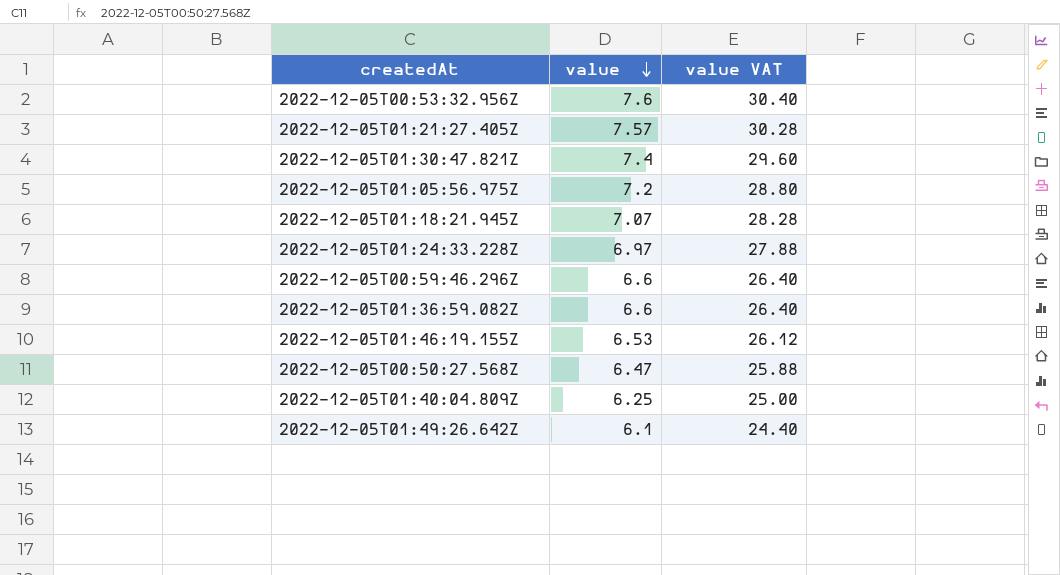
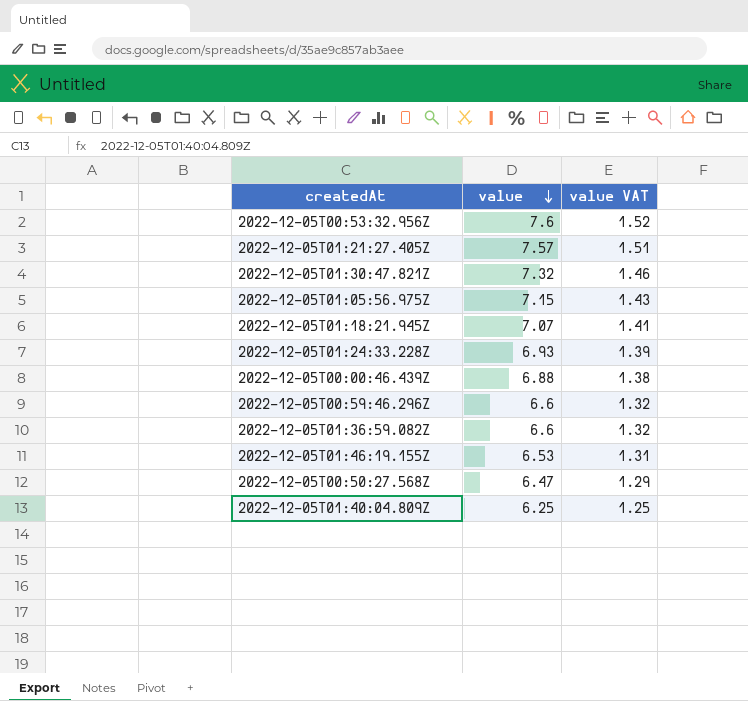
column value VAT | formula: [value] * 4 -> [value] * 0.2
row 2022-12-05T01:49:26.642Z: 6.1 | 24.40 -> none
2022-12-05T01:30:47.821Z | value: 7.4 -> 7.32
2022-12-05T01:05:56.975Z | value: 7.2 -> 7.15
2022-12-05T01:24:33.228Z | value: 6.97 -> 6.93
row 2022-12-05T00:00:46.439Z: none -> 6.88 | 1.38

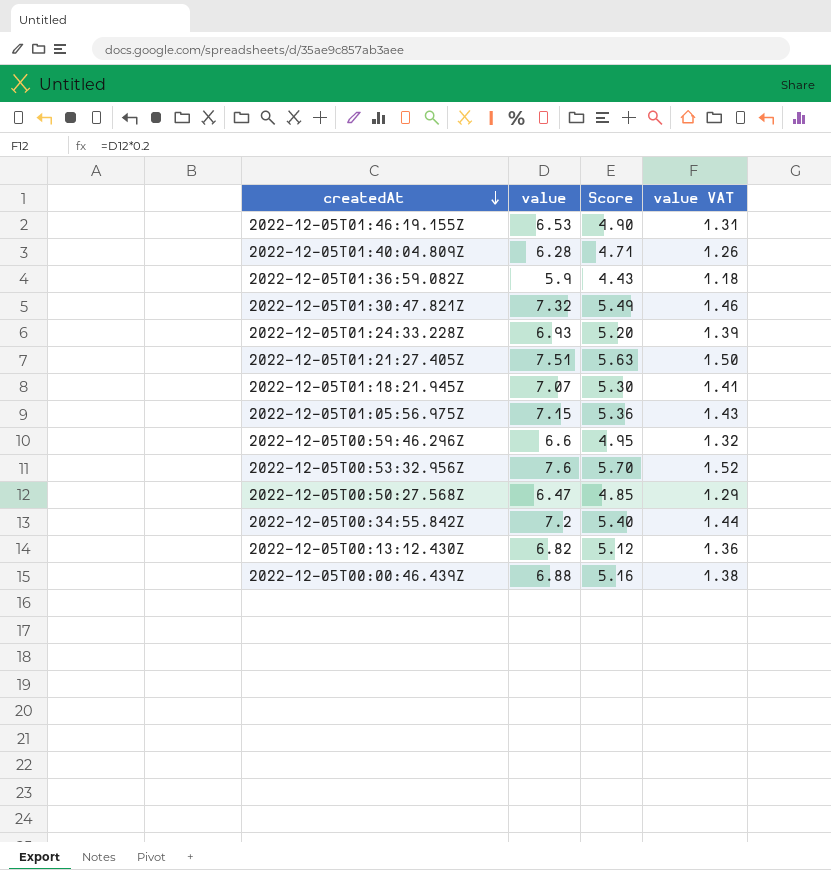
row order: value descending -> createdAt descending
column Score | formula: none -> [value] * 0.75
2022-12-05T01:40:04.809Z | value: 6.25 -> 6.28
2022-12-05T01:40:04.809Z | value VAT: 1.25 -> 1.26
2022-12-05T01:36:59.082Z | value: 6.6 -> 5.9
2022-12-05T01:36:59.082Z | value VAT: 1.32 -> 1.18
2022-12-05T01:21:27.405Z | value: 7.57 -> 7.51
2022-12-05T01:21:27.405Z | value VAT: 1.51 -> 1.50
row 2022-12-05T00:34:55.842Z: none -> 7.2 | 5.40 | 1.44
row 2022-12-05T00:13:12.430Z: none -> 6.82 | 5.12 | 1.36

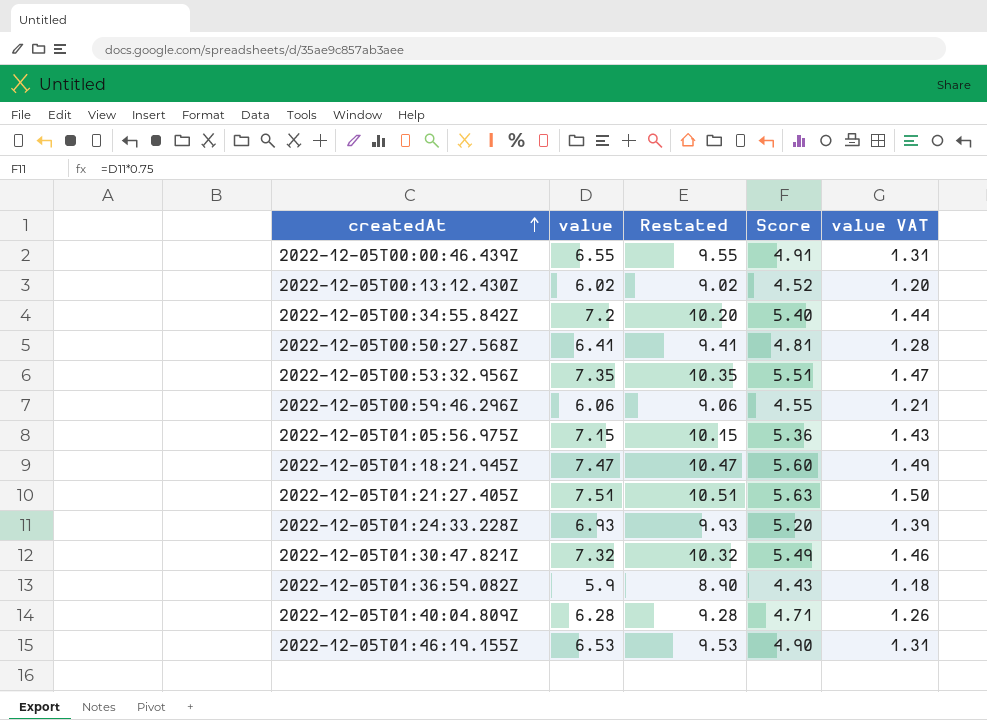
row order: createdAt descending -> createdAt ascending
column Restated | formula: none -> [value] + 3
2022-12-05T00:00:46.439Z | value: 6.88 -> 6.55
2022-12-05T00:00:46.439Z | Score: 5.16 -> 4.91
2022-12-05T00:00:46.439Z | value VAT: 1.38 -> 1.31
2022-12-05T00:13:12.430Z | value: 6.82 -> 6.02
2022-12-05T00:13:12.430Z | Score: 5.12 -> 4.52
2022-12-05T00:13:12.430Z | value VAT: 1.36 -> 1.20
2022-12-05T00:50:27.568Z | value: 6.47 -> 6.41
2022-12-05T00:50:27.568Z | Score: 4.85 -> 4.81
2022-12-05T00:50:27.568Z | value VAT: 1.29 -> 1.28
2022-12-05T00:53:32.956Z | value: 7.6 -> 7.35
2022-12-05T00:53:32.956Z | Score: 5.70 -> 5.51
2022-12-05T00:53:32.956Z | value VAT: 1.52 -> 1.47
2022-12-05T00:59:46.296Z | value: 6.6 -> 6.06
2022-12-05T00:59:46.296Z | Score: 4.95 -> 4.55
2022-12-05T00:59:46.296Z | value VAT: 1.32 -> 1.21
2022-12-05T01:18:21.945Z | value: 7.07 -> 7.47
2022-12-05T01:18:21.945Z | Score: 5.30 -> 5.60
2022-12-05T01:18:21.945Z | value VAT: 1.41 -> 1.49

